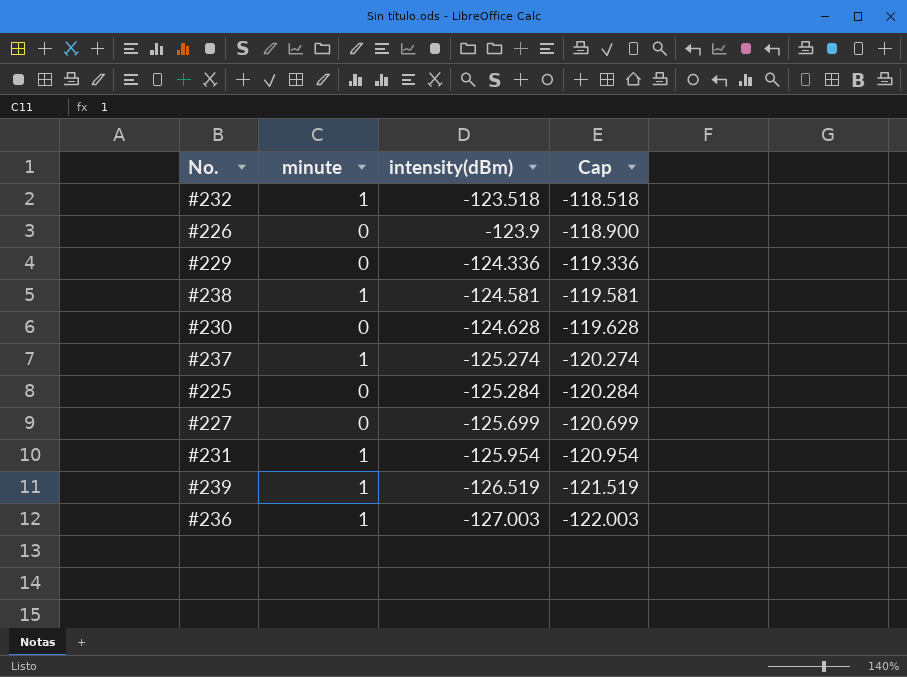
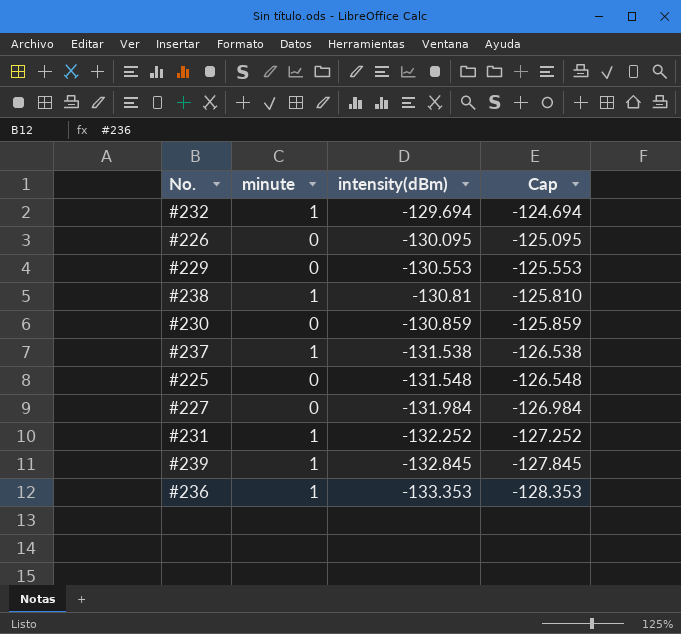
#232 | intensity(dBm): -123.518 -> -129.694
#232 | Cap: -118.518 -> -124.694
#226 | intensity(dBm): -123.9 -> -130.095
#226 | Cap: -118.900 -> -125.095
#229 | intensity(dBm): -124.336 -> -130.553
#229 | Cap: -119.336 -> -125.553
#238 | intensity(dBm): -124.581 -> -130.81
#238 | Cap: -119.581 -> -125.810
#230 | intensity(dBm): -124.628 -> -130.859
#230 | Cap: -119.628 -> -125.859
#237 | intensity(dBm): -125.274 -> -131.538
#237 | Cap: -120.274 -> -126.538
#225 | intensity(dBm): -125.284 -> -131.548
#225 | Cap: -120.284 -> -126.548
#227 | intensity(dBm): -125.699 -> -131.984
#227 | Cap: -120.699 -> -126.984
#231 | intensity(dBm): -125.954 -> -132.252
#231 | Cap: -120.954 -> -127.252
#239 | intensity(dBm): -126.519 -> -132.845
#239 | Cap: -121.519 -> -127.845
#236 | intensity(dBm): -127.003 -> -133.353
#236 | Cap: -122.003 -> -128.353

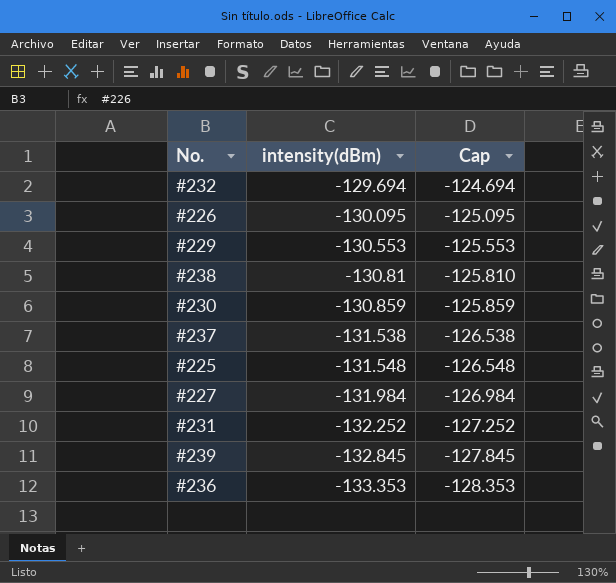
column minute | position: 2 -> none

